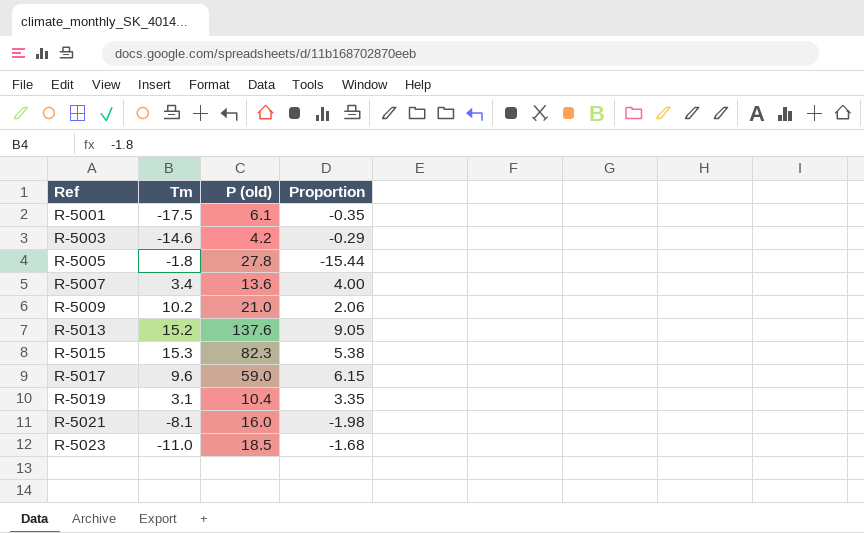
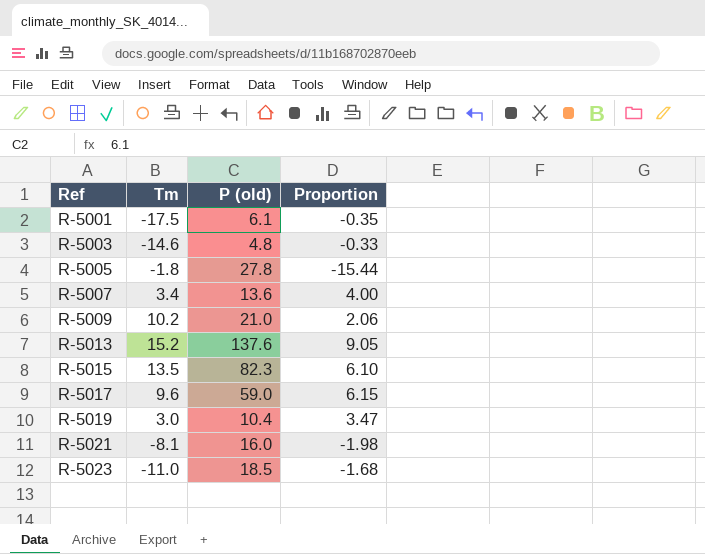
R-5003 | P (old): 4.2 -> 4.8
R-5003 | Proportion: -0.29 -> -0.33
R-5015 | Tm: 15.3 -> 13.5
R-5015 | Proportion: 5.38 -> 6.10
R-5019 | Tm: 3.1 -> 3.0
R-5019 | Proportion: 3.35 -> 3.47

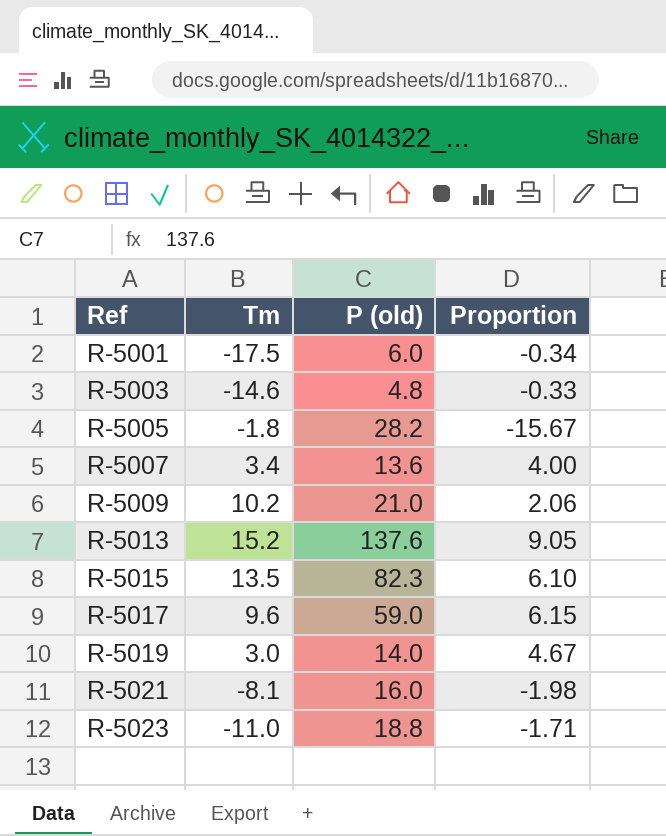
R-5001 | P (old): 6.1 -> 6.0
R-5001 | Proportion: -0.35 -> -0.34
R-5005 | P (old): 27.8 -> 28.2
R-5005 | Proportion: -15.44 -> -15.67
R-5019 | P (old): 10.4 -> 14.0
R-5019 | Proportion: 3.47 -> 4.67
R-5023 | P (old): 18.5 -> 18.8
R-5023 | Proportion: -1.68 -> -1.71

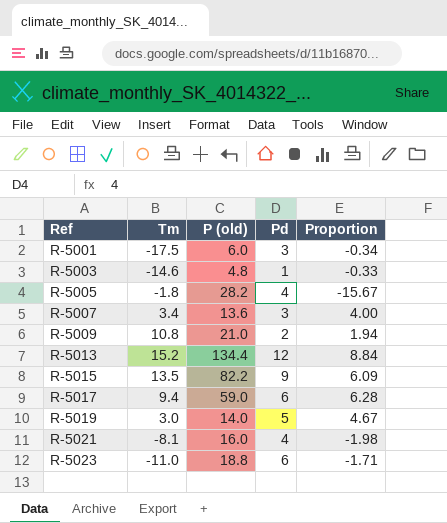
column Pd | position: none -> 4
R-5009 | Tm: 10.2 -> 10.8
R-5009 | Proportion: 2.06 -> 1.94
R-5013 | P (old): 137.6 -> 134.4
R-5013 | Proportion: 9.05 -> 8.84
R-5015 | P (old): 82.3 -> 82.2
R-5015 | Proportion: 6.10 -> 6.09
R-5017 | Tm: 9.6 -> 9.4
R-5017 | Proportion: 6.15 -> 6.28

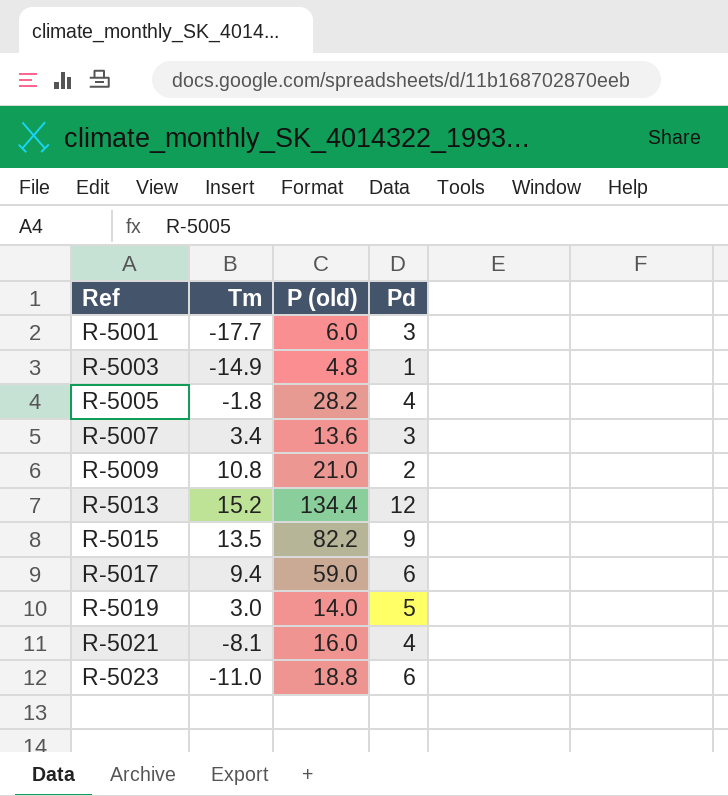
column Proportion | formula: [P (old)] / [Tm] -> none
R-5001 | Tm: -17.5 -> -17.7
R-5003 | Tm: -14.6 -> -14.9

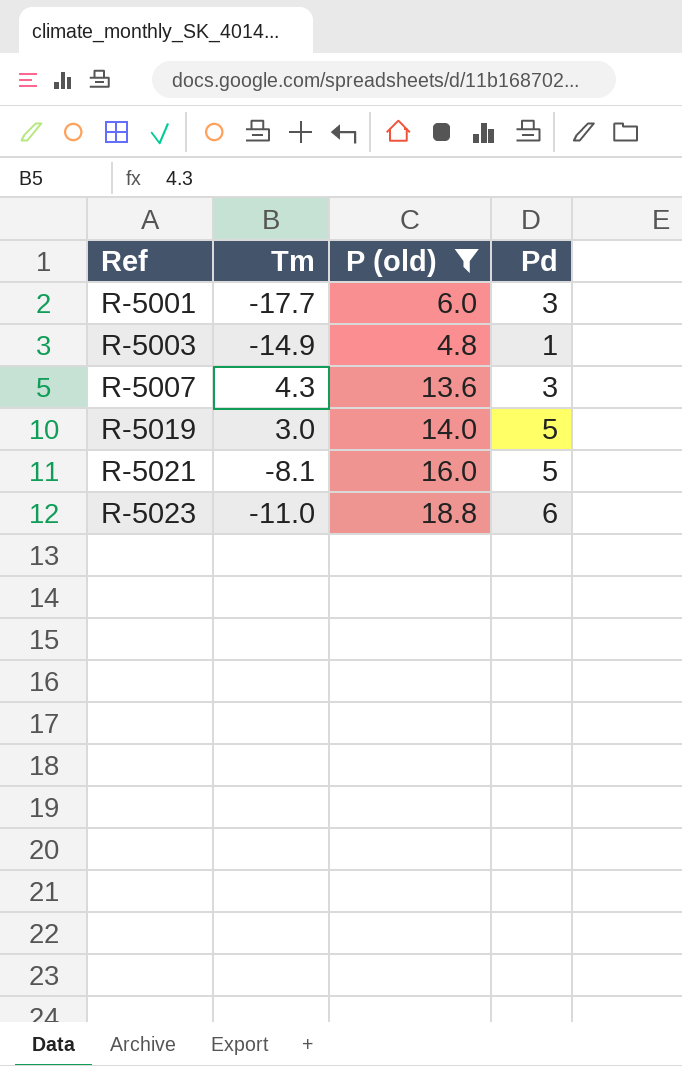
filter: none -> P (old) <= 18.8
R-5007 | Tm: 3.4 -> 4.3
R-5021 | Pd: 4 -> 5

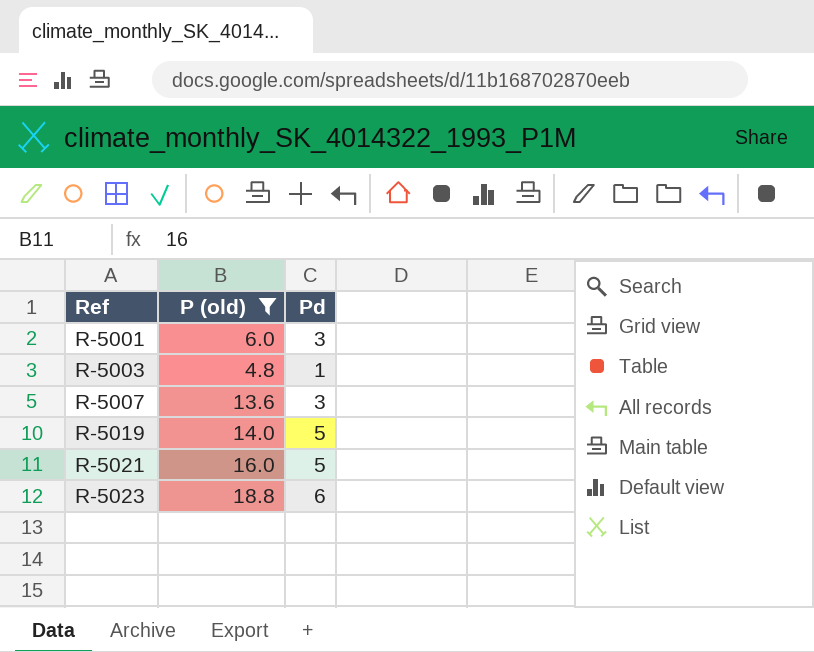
column Tm | position: 2 -> none

